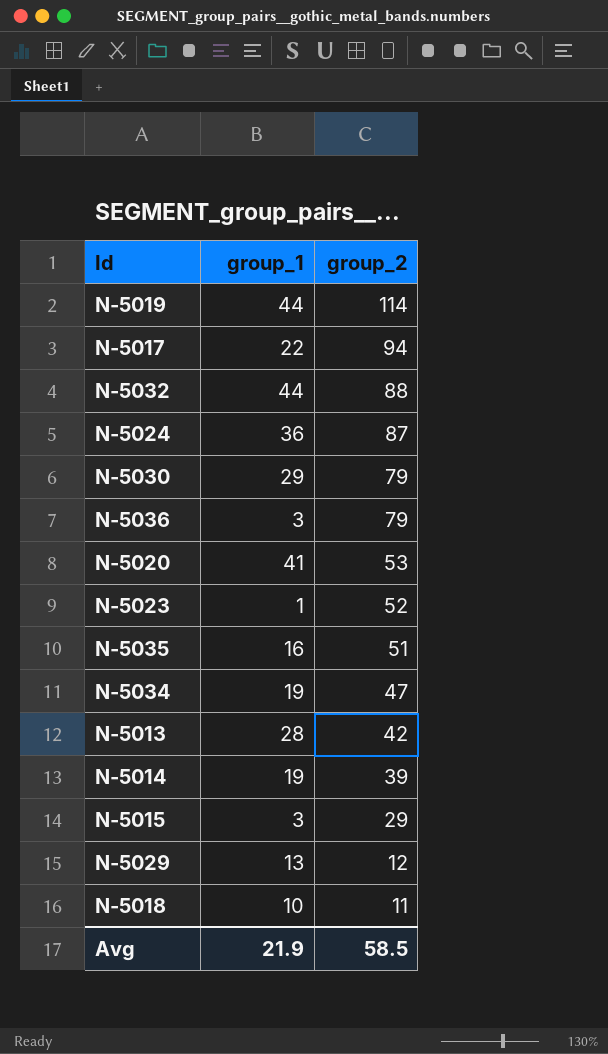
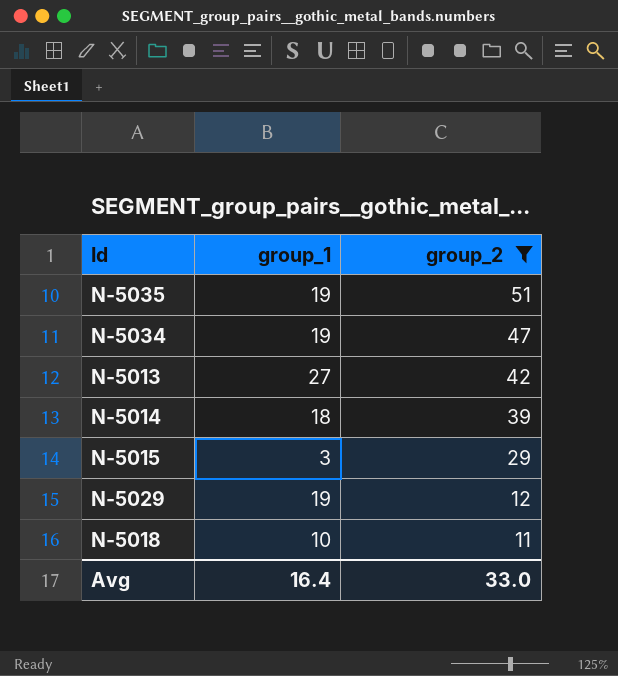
filter: none -> group_2 <= 51
N-5035 | group_1: 16 -> 19
N-5013 | group_1: 28 -> 27
N-5014 | group_1: 19 -> 18
N-5029 | group_1: 13 -> 19
Avg | group_1: 21.9 -> 16.4
Avg | group_2: 58.5 -> 33.0

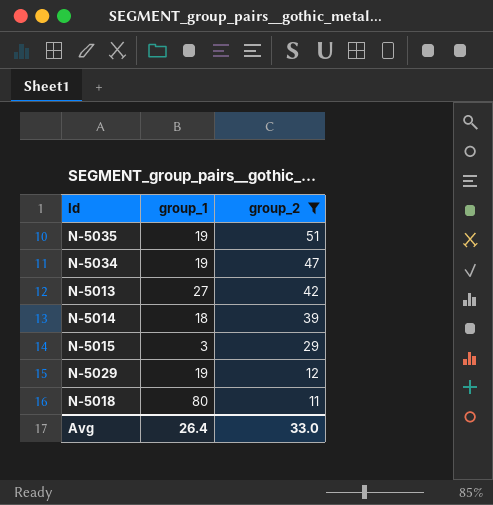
N-5018 | group_1: 10 -> 80
Avg | group_1: 16.4 -> 26.4

